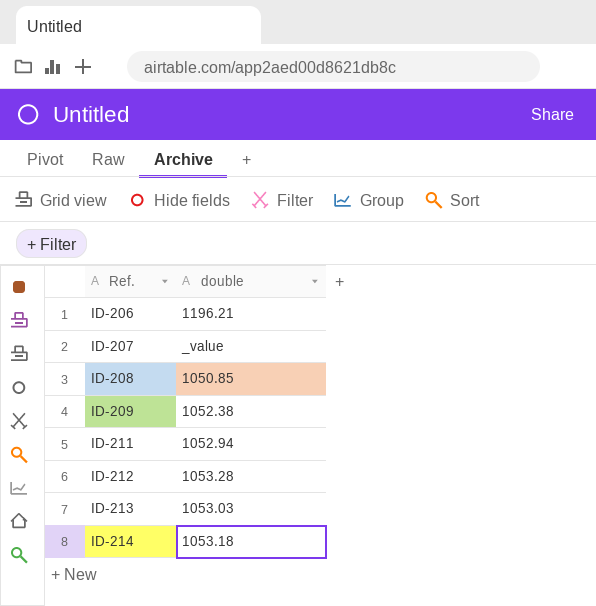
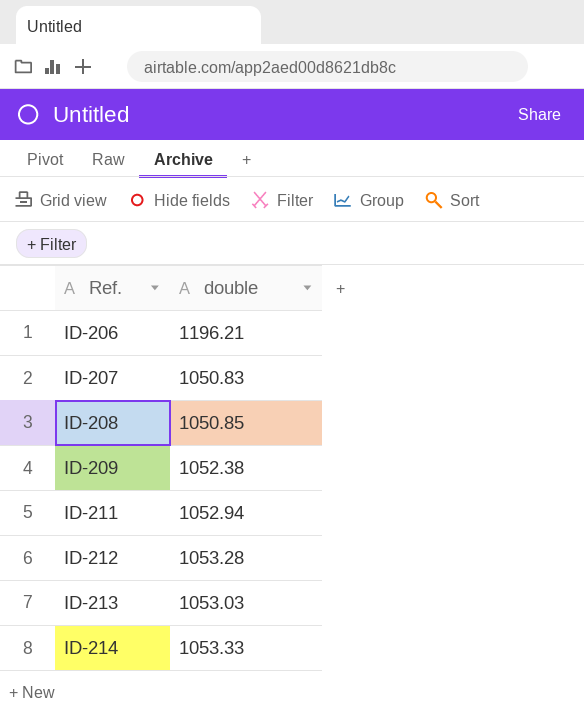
ID-207 | double: _value -> 1050.83
ID-214 | double: 1053.18 -> 1053.33

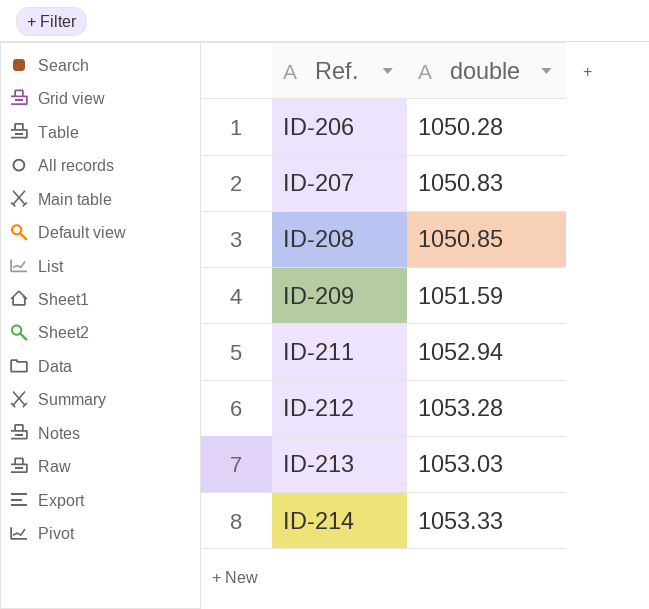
ID-206 | double: 1196.21 -> 1050.28
ID-209 | double: 1052.38 -> 1051.59

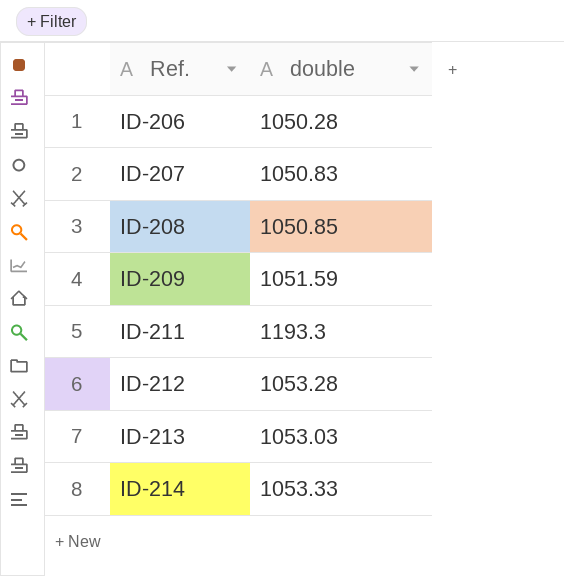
ID-211 | double: 1052.94 -> 1193.3

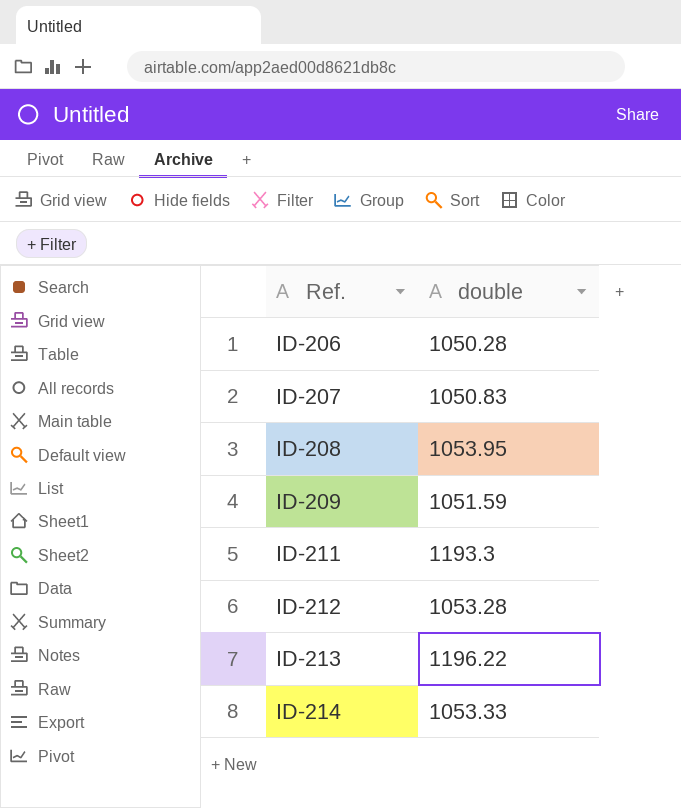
ID-208 | double: 1050.85 -> 1053.95
ID-213 | double: 1053.03 -> 1196.22

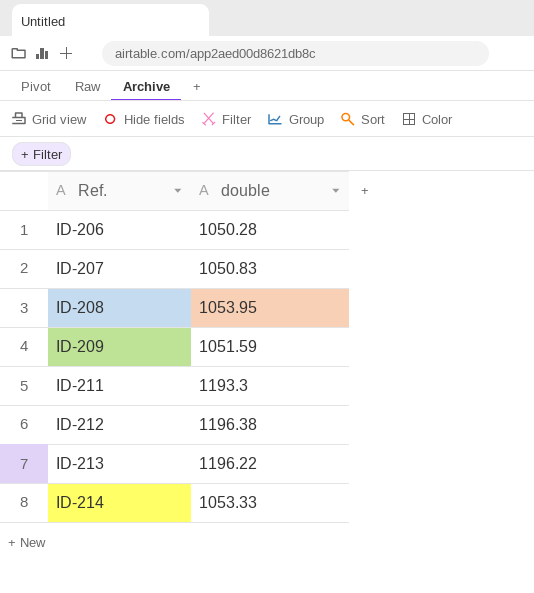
ID-212 | double: 1053.28 -> 1196.38

